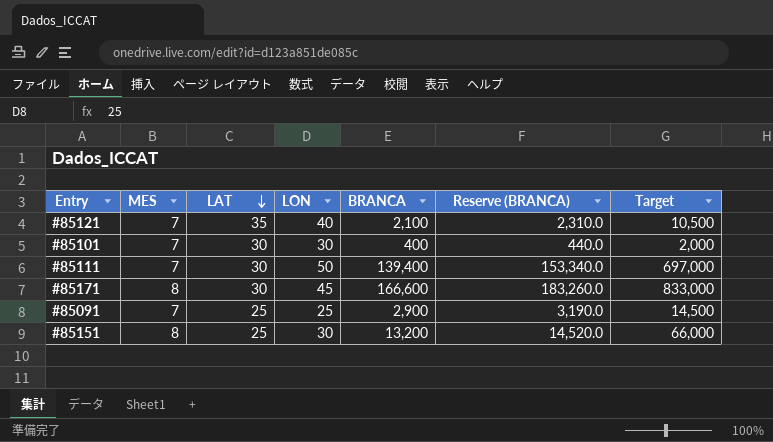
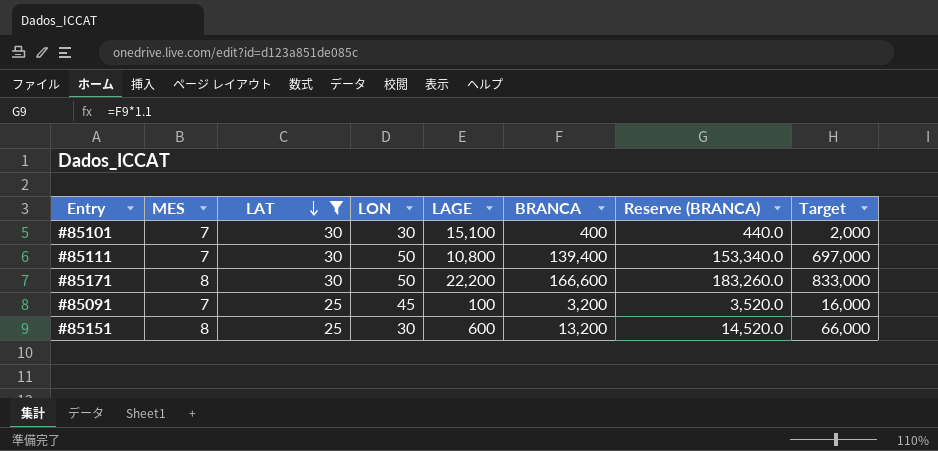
filter: none -> LAT != 35
column LAGE | position: none -> 5
#85171 | LON: 45 -> 50
#85091 | LON: 25 -> 45
#85091 | BRANCA: 2,900 -> 3,200
#85091 | Reserve (BRANCA): 3,190.0 -> 3,520.0
#85091 | Target: 14,500 -> 16,000

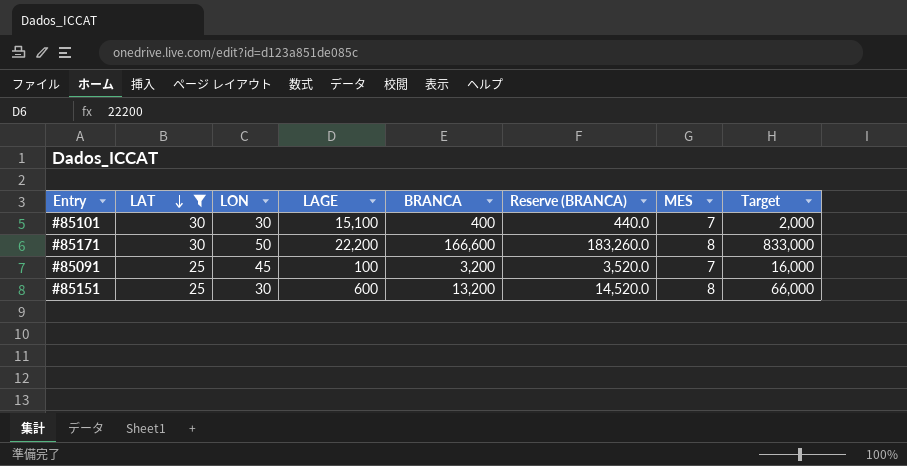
column MES | position: 2 -> 7
row #85111: 7 | 30 | 50 | 10,800 | 139,400 | 153,340.0 | 697,000 -> none

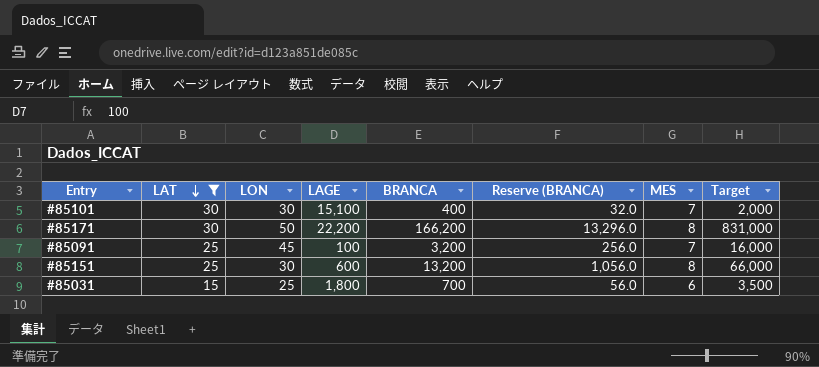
column Reserve (BRANCA) | formula: [BRANCA] * 1.1 -> [BRANCA] * 0.08
#85171 | BRANCA: 166,600 -> 166,200
#85171 | Target: 833,000 -> 831,000
row #85031: none -> 15 | 25 | 1,800 | 700 | 56.0 | 6 | 3,500

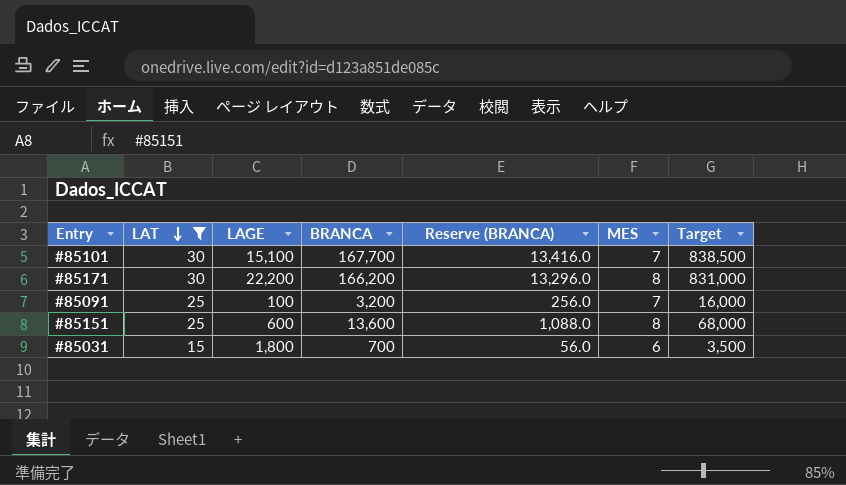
column LON | position: 3 -> none
#85101 | BRANCA: 400 -> 167,700
#85101 | Reserve (BRANCA): 32.0 -> 13,416.0
#85101 | Target: 2,000 -> 838,500
#85151 | BRANCA: 13,200 -> 13,600
#85151 | Reserve (BRANCA): 1,056.0 -> 1,088.0
#85151 | Target: 66,000 -> 68,000

